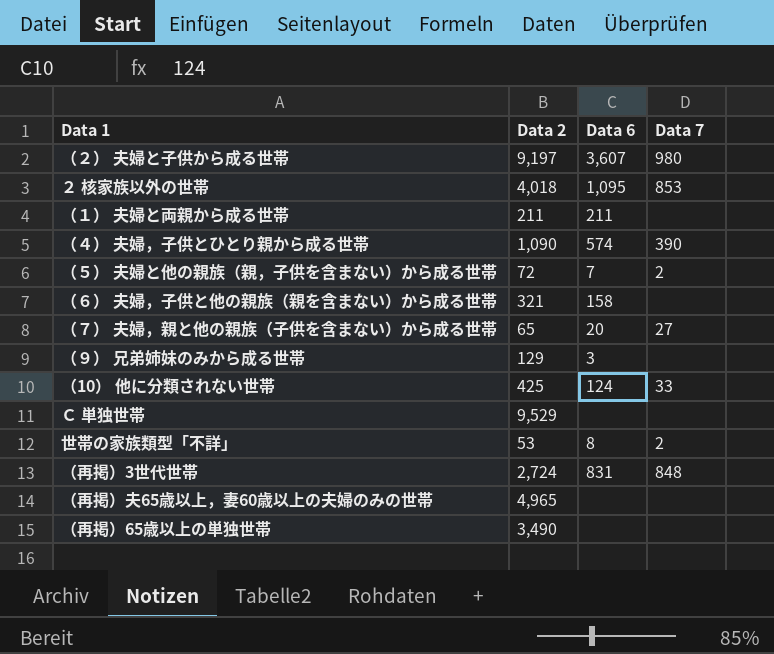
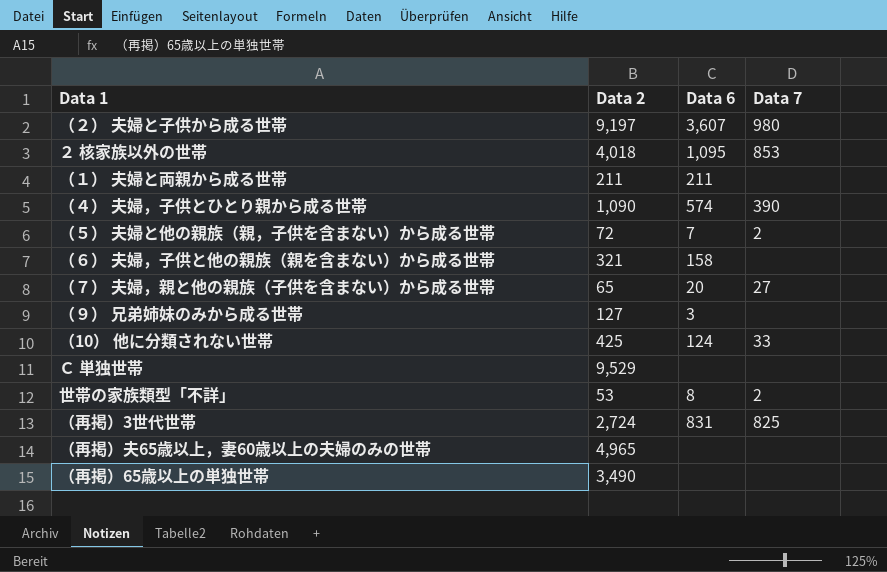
（９） 兄弟姉妹のみから成る世帯 | Data 2: 129 -> 127
（再掲）3世代世帯 | Data 7: 848 -> 825

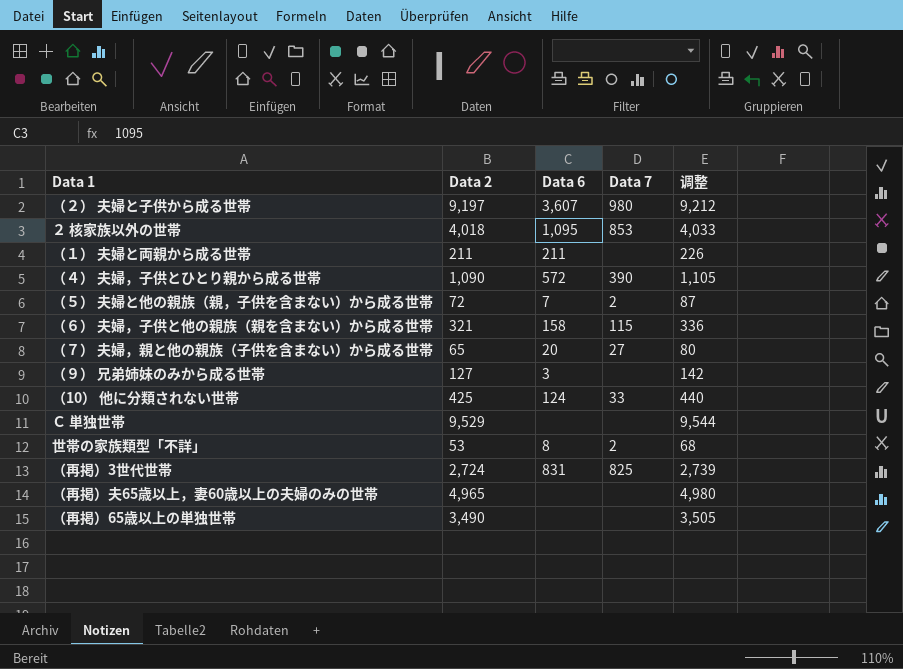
column 调整 | formula: none -> [Data 2] + 15
（４） 夫婦，子供とひとり親から成る世帯 | Data 6: 574 -> 572
（６） 夫婦，子供と他の親族（親を含まない）から成る世帯 | Data 7: none -> 115

